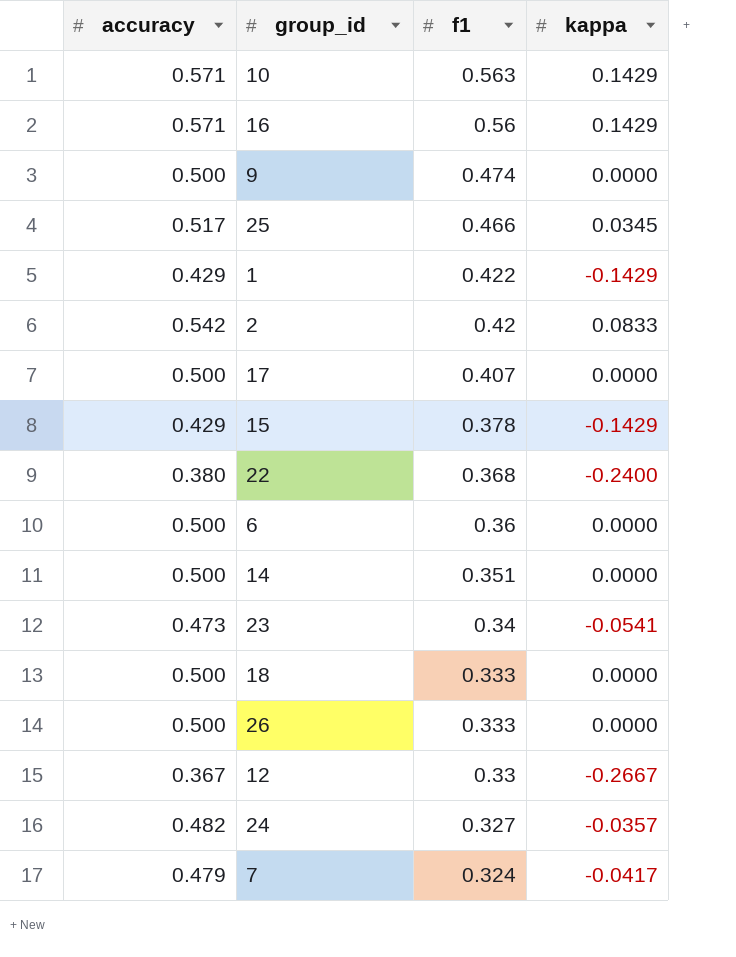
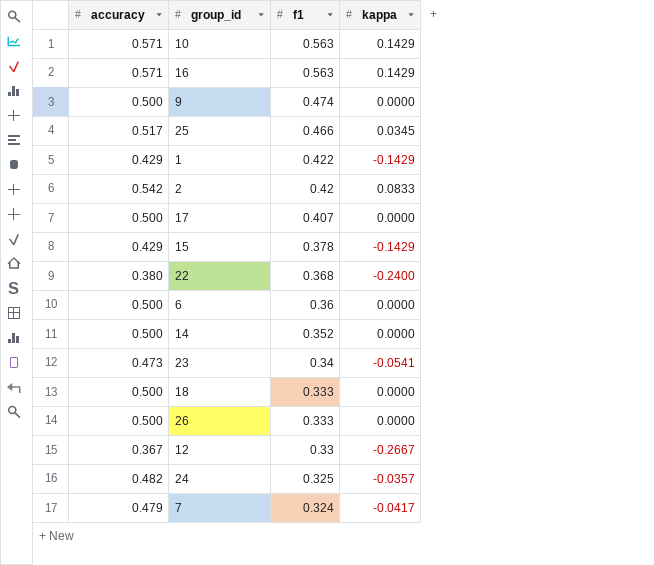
16 | f1: 0.56 -> 0.563
14 | f1: 0.351 -> 0.352
24 | f1: 0.327 -> 0.325

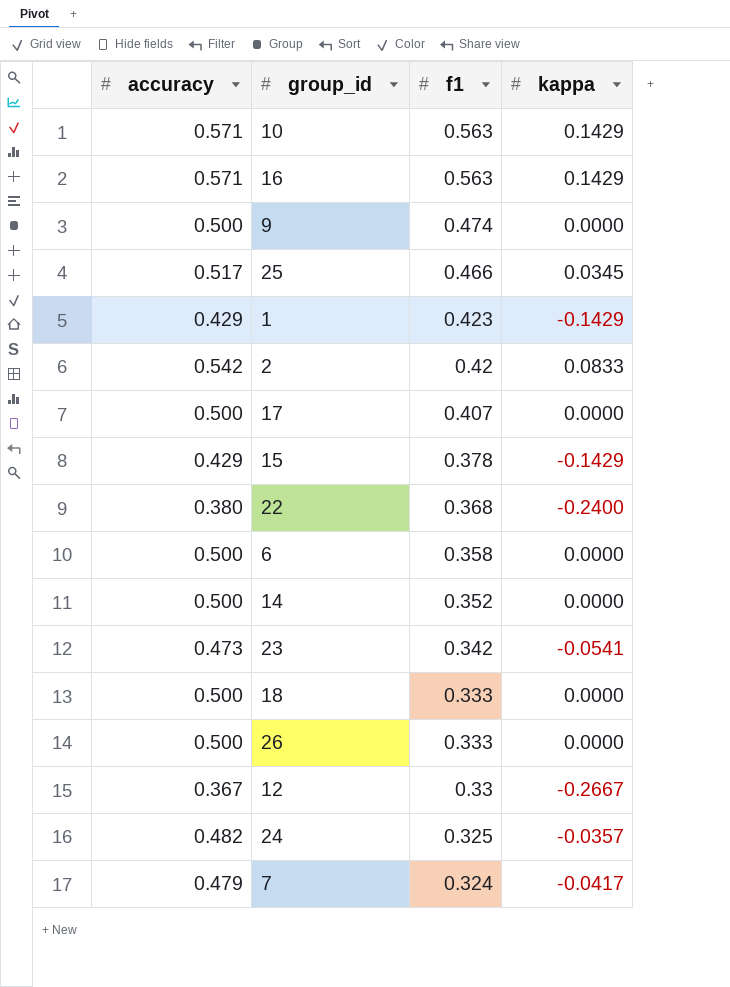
1 | f1: 0.422 -> 0.423
6 | f1: 0.36 -> 0.358
23 | f1: 0.34 -> 0.342

